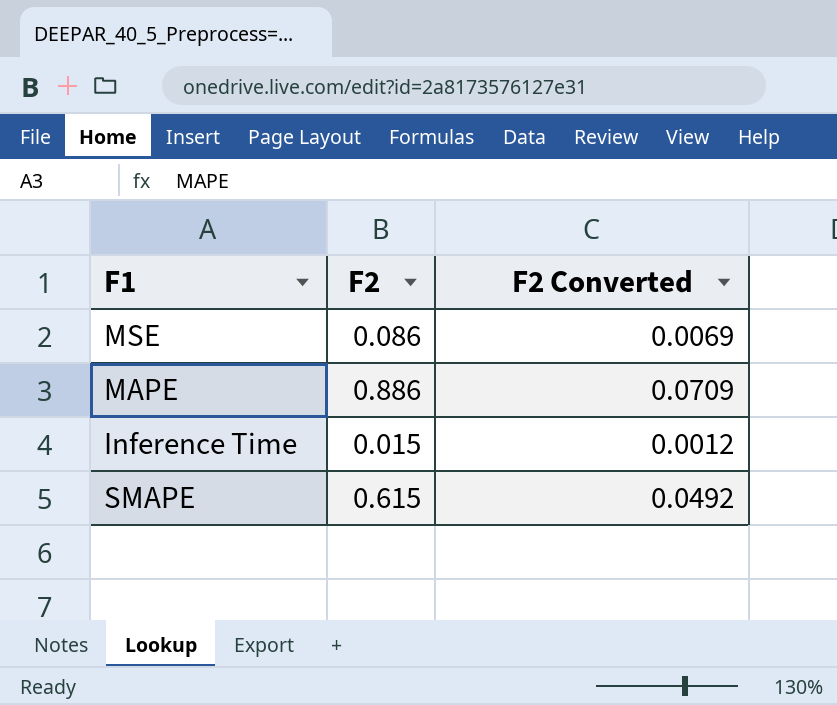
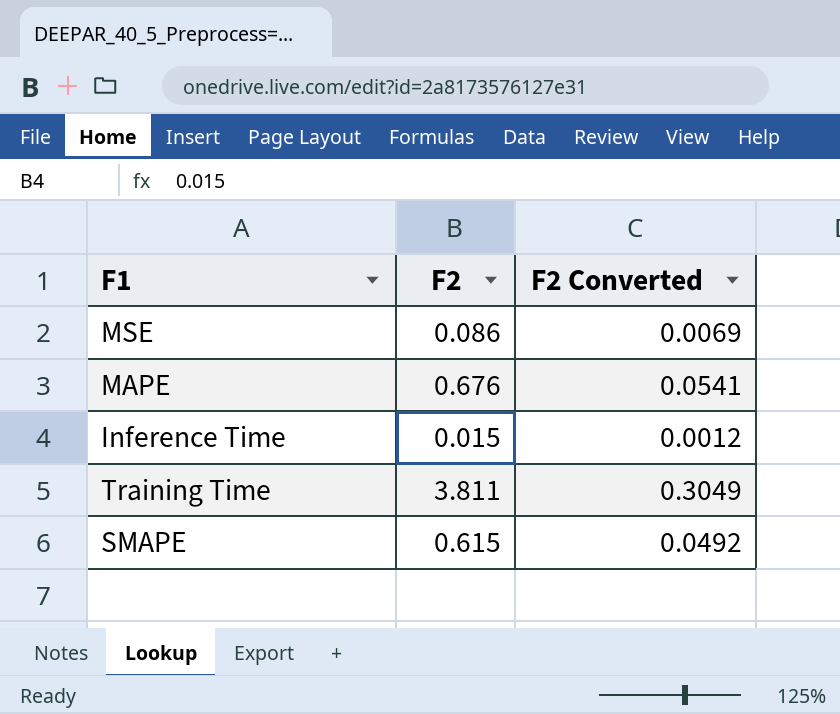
MAPE | F2: 0.886 -> 0.676
MAPE | F2 Converted: 0.0709 -> 0.0541
row Training Time: none -> 3.811 | 0.3049

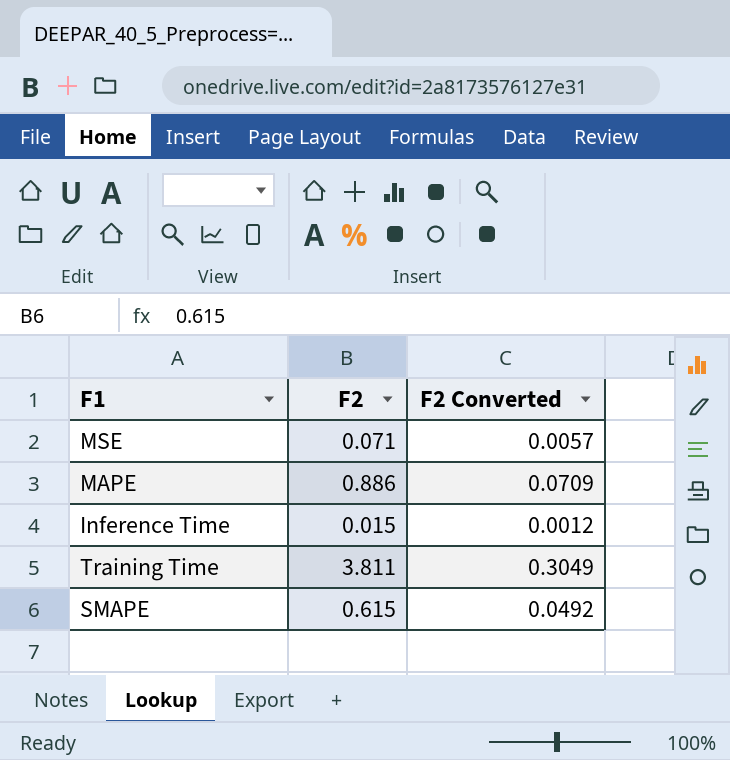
MSE | F2: 0.086 -> 0.071
MSE | F2 Converted: 0.0069 -> 0.0057
MAPE | F2: 0.676 -> 0.886
MAPE | F2 Converted: 0.0541 -> 0.0709

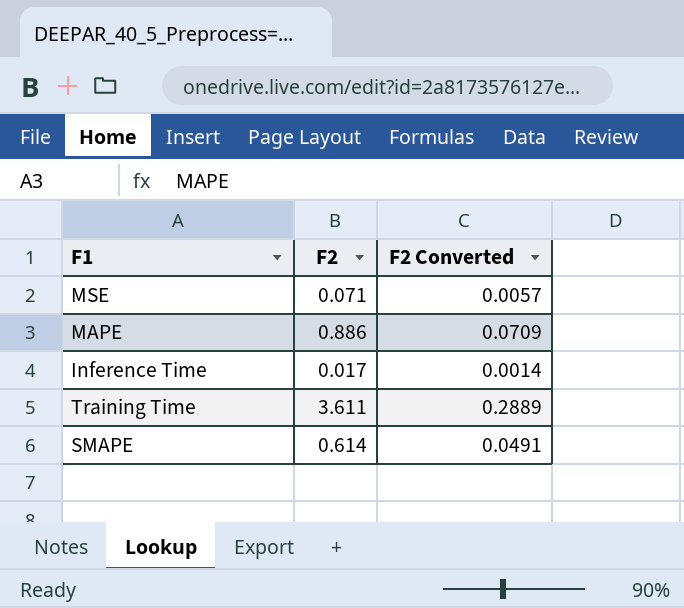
Inference Time | F2: 0.015 -> 0.017
Inference Time | F2 Converted: 0.0012 -> 0.0014
Training Time | F2: 3.811 -> 3.611
Training Time | F2 Converted: 0.3049 -> 0.2889
SMAPE | F2: 0.615 -> 0.614
SMAPE | F2 Converted: 0.0492 -> 0.0491

